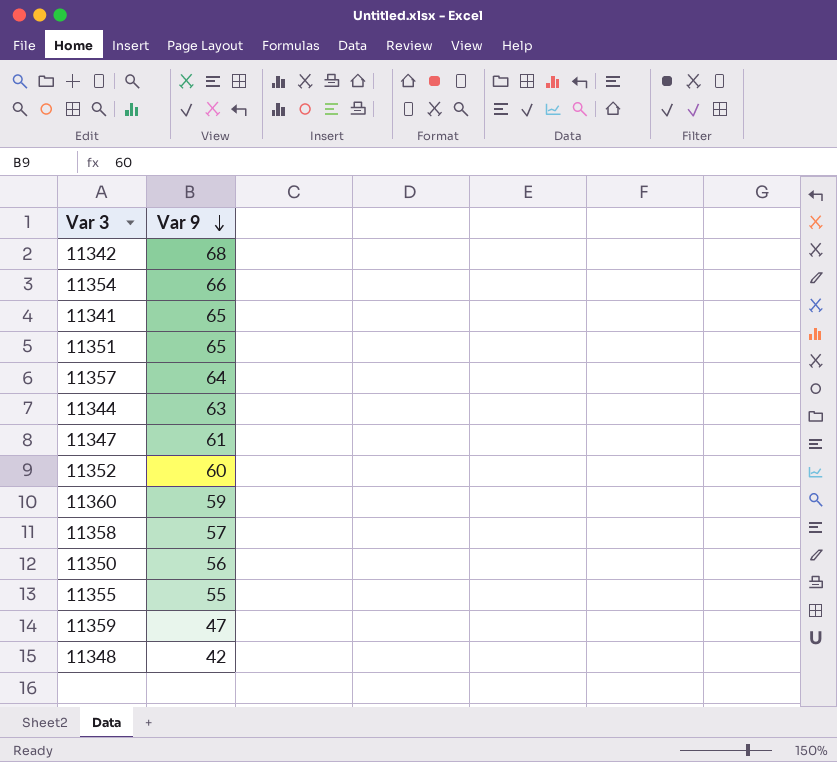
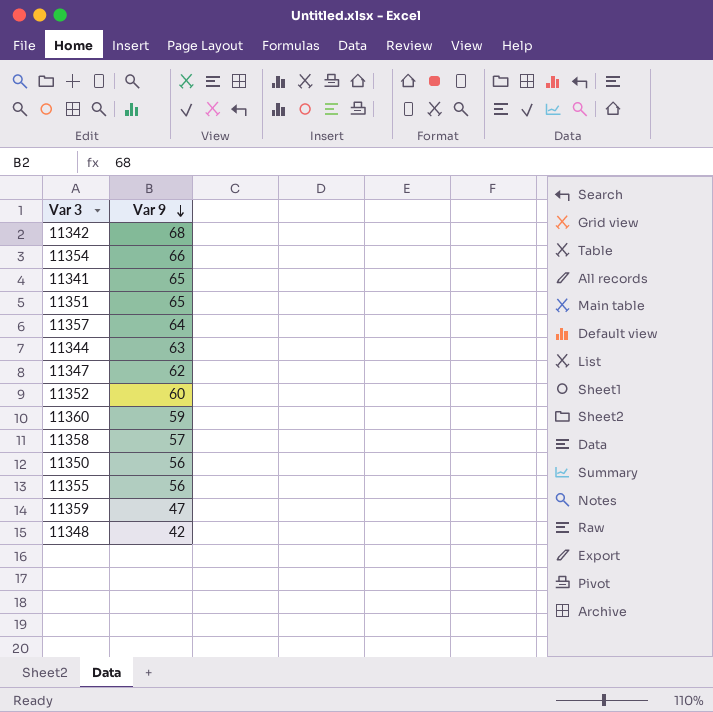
11347 | Var 9: 61 -> 62
11355 | Var 9: 55 -> 56

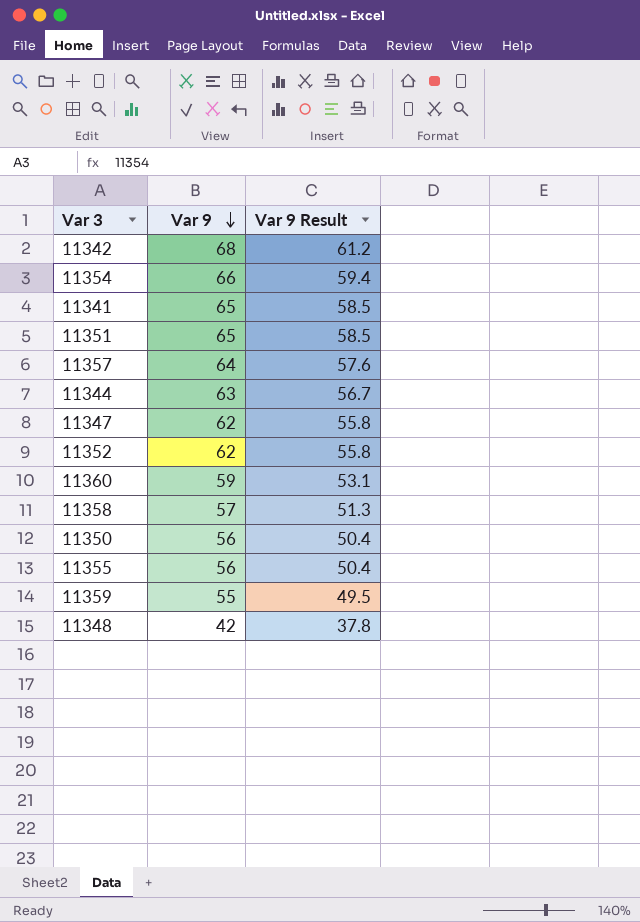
column Var 9 Result | formula: none -> [Var 9] * 0.9
11352 | Var 9: 60 -> 62
11359 | Var 9: 47 -> 55

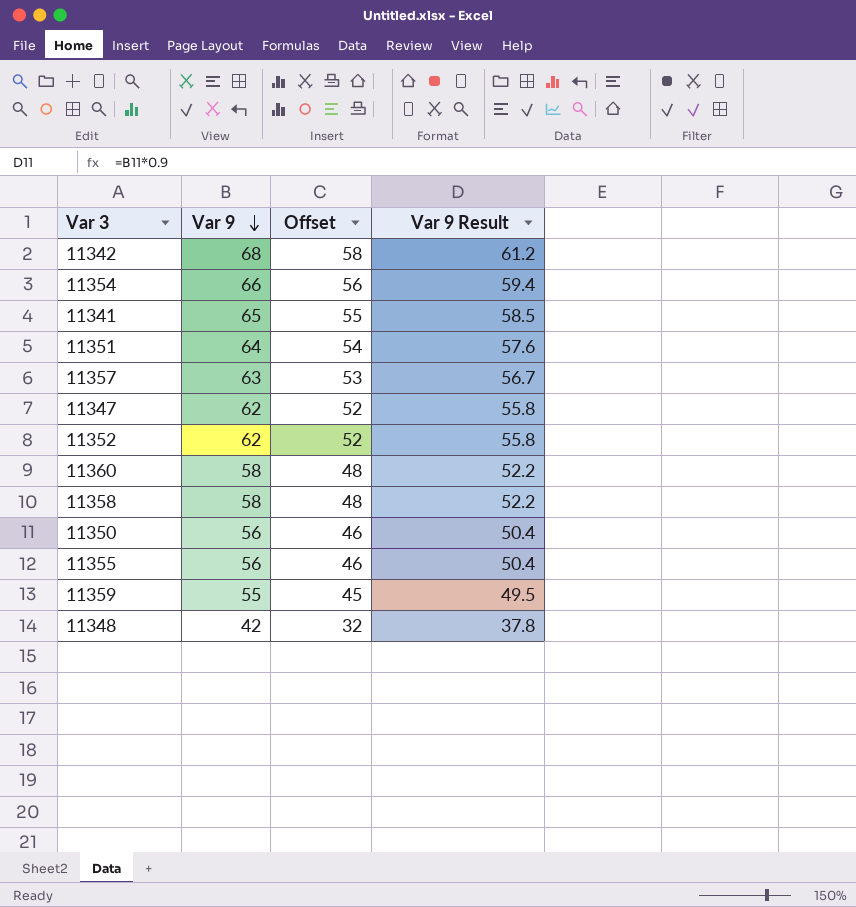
column Offset | formula: none -> [Var 9] - 10
row 11344: 63 | 56.7 -> none
11351 | Var 9: 65 -> 64
11351 | Var 9 Result: 58.5 -> 57.6
11357 | Var 9: 64 -> 63
11357 | Var 9 Result: 57.6 -> 56.7
11360 | Var 9: 59 -> 58
11360 | Var 9 Result: 53.1 -> 52.2
11358 | Var 9: 57 -> 58
11358 | Var 9 Result: 51.3 -> 52.2

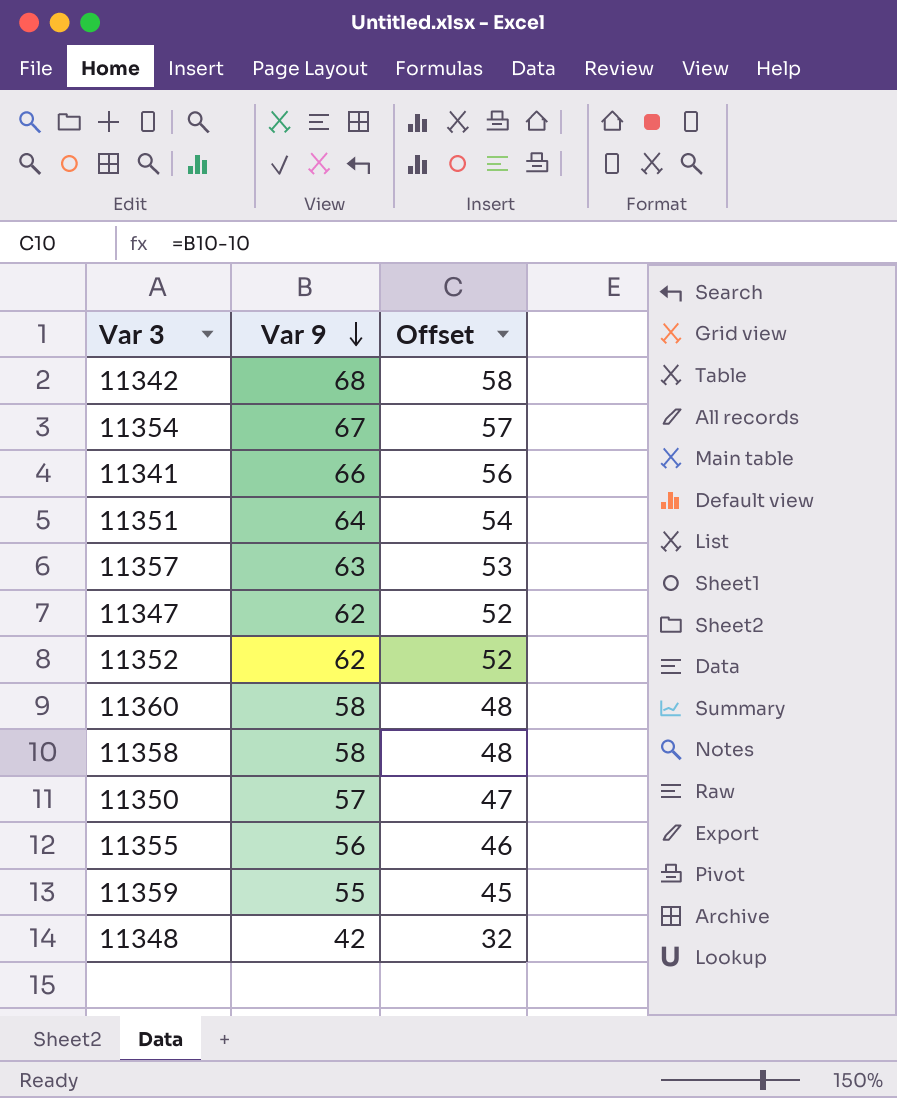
column Var 9 Result | formula: [Var 9] * 0.9 -> none
11354 | Var 9: 66 -> 67
11354 | Offset: 56 -> 57
11341 | Var 9: 65 -> 66
11341 | Offset: 55 -> 56
11350 | Var 9: 56 -> 57
11350 | Offset: 46 -> 47

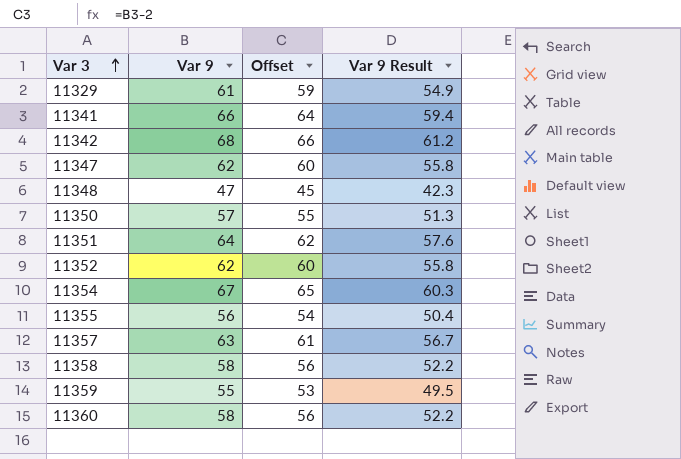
row order: Var 9 descending -> Var 3 ascending
column Offset | formula: [Var 9] - 10 -> [Var 9] - 2
column Var 9 Result | formula: none -> [Var 9] * 0.9
row 11329: none -> 61 | 59 | 54.9
11348 | Var 9: 42 -> 47

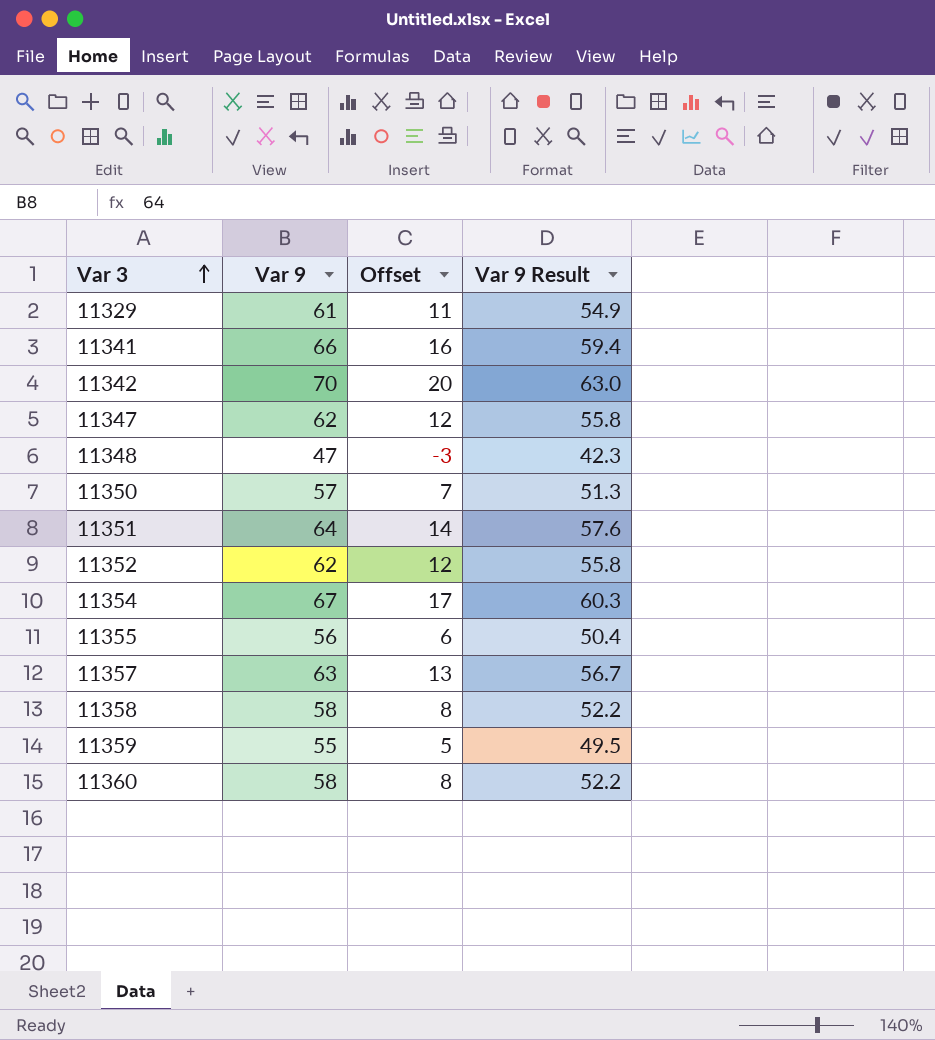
column Offset | formula: [Var 9] - 2 -> [Var 9] - 50
11342 | Var 9: 68 -> 70
11342 | Var 9 Result: 61.2 -> 63.0

